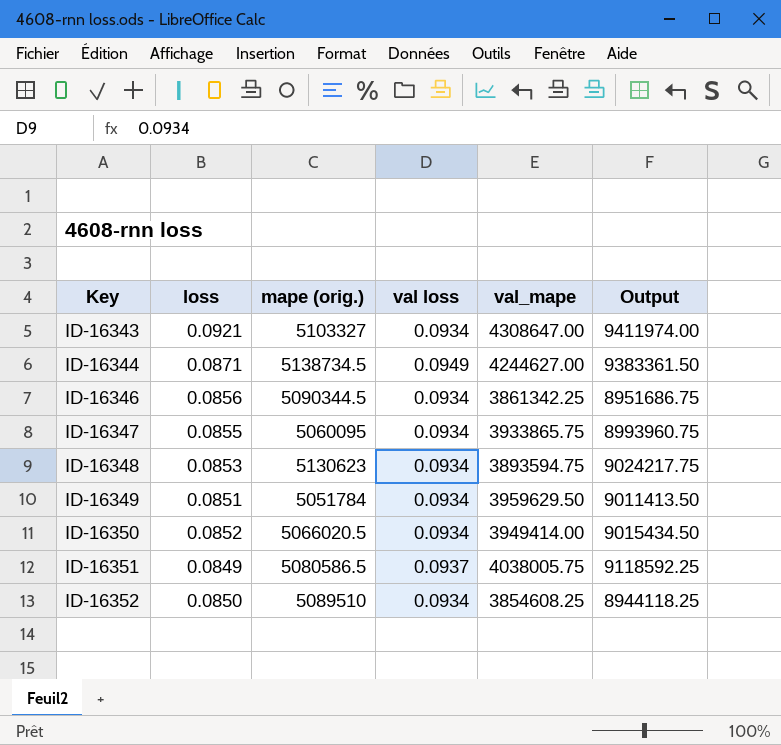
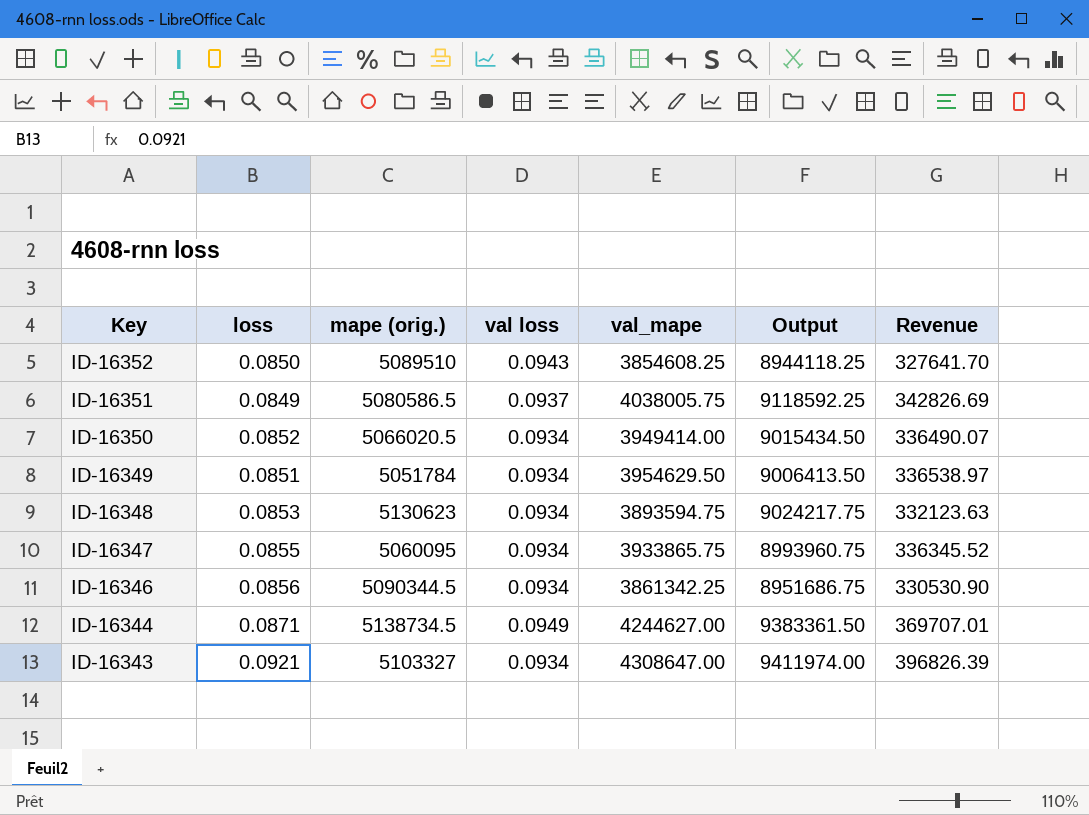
row order: Key ascending -> Key descending
column Revenue | formula: none -> [loss] * [val_mape]
ID-16352 | val loss: 0.0934 -> 0.0943
ID-16349 | val_mape: 3959629.50 -> 3954629.50
ID-16349 | Output: 9011413.50 -> 9006413.50

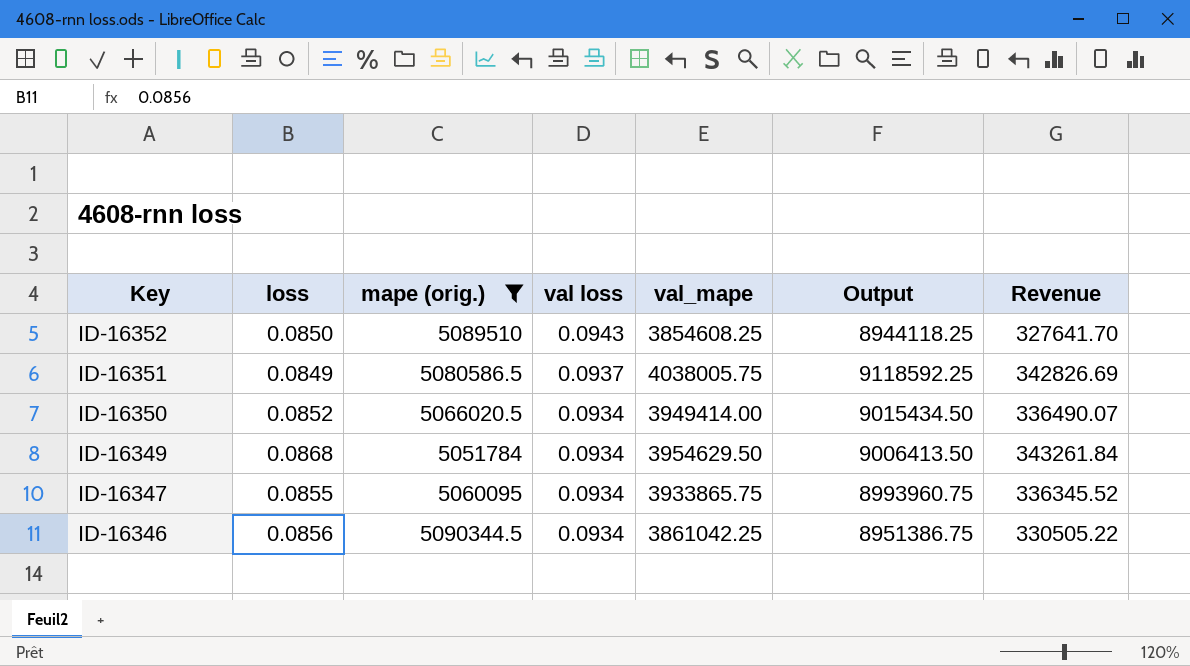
filter: none -> mape (orig.) <= 5090344.5
ID-16349 | loss: 0.0851 -> 0.0868
ID-16349 | Revenue: 336538.97 -> 343261.84
ID-16346 | val_mape: 3861342.25 -> 3861042.25
ID-16346 | Output: 8951686.75 -> 8951386.75
ID-16346 | Revenue: 330530.90 -> 330505.22

